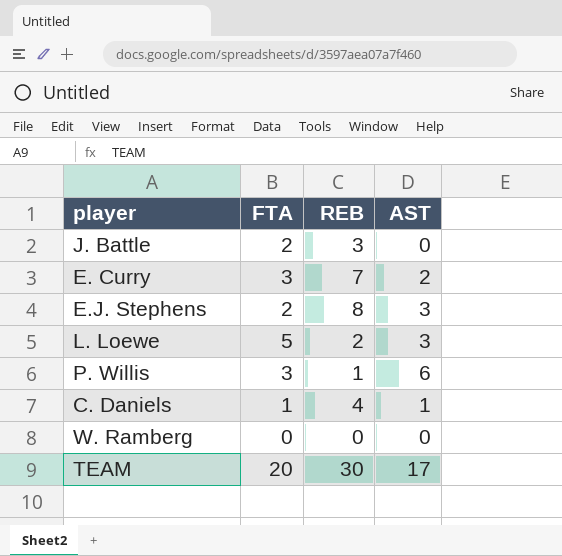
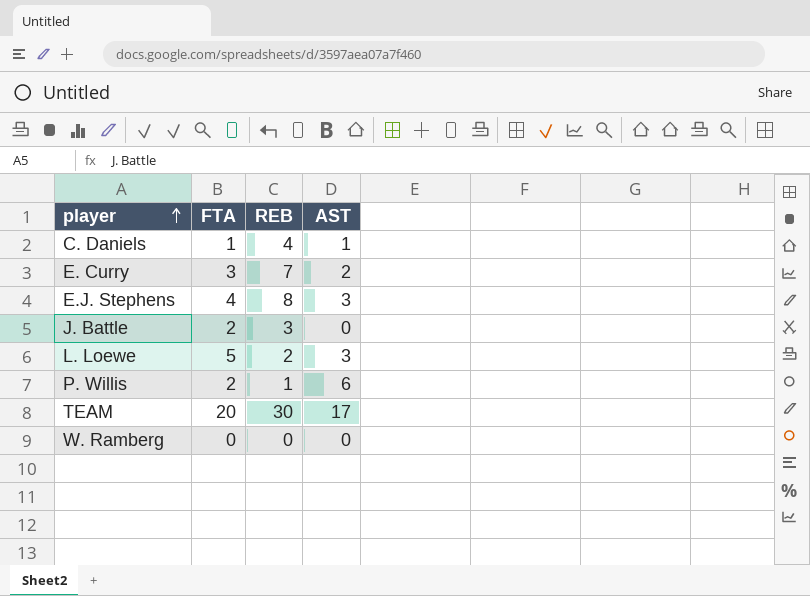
row order: none -> player ascending
E.J. Stephens | FTA: 2 -> 4
P. Willis | FTA: 3 -> 2

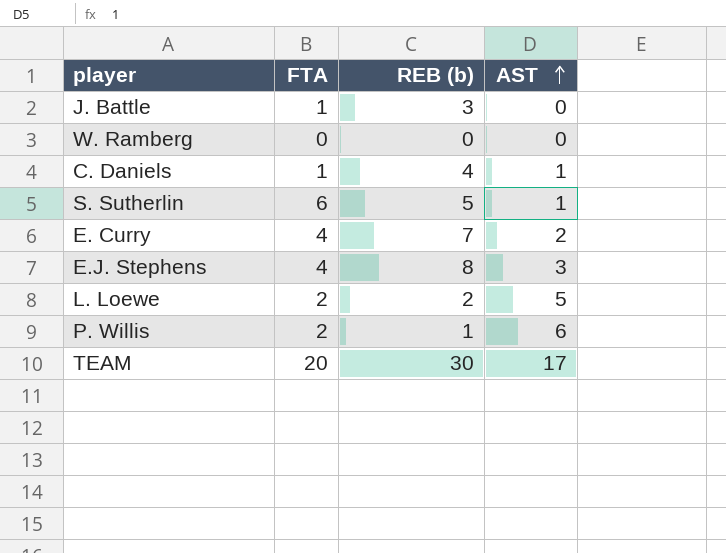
row order: player ascending -> AST ascending
column name: REB -> REB (b)
J. Battle | FTA: 2 -> 1
row S. Sutherlin: none -> 6 | 5 | 1
E. Curry | FTA: 3 -> 4
L. Loewe | FTA: 5 -> 2
L. Loewe | AST: 3 -> 5

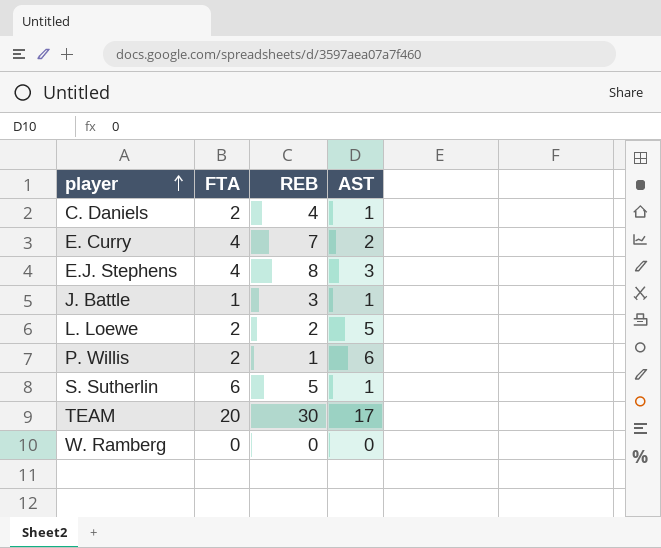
row order: AST ascending -> player ascending
column name: REB (b) -> REB
C. Daniels | FTA: 1 -> 2
J. Battle | AST: 0 -> 1

